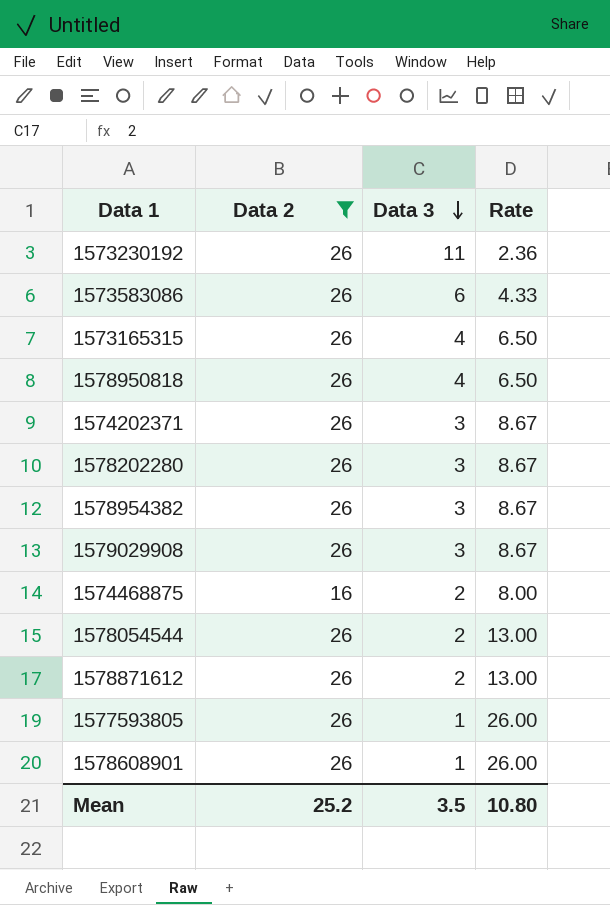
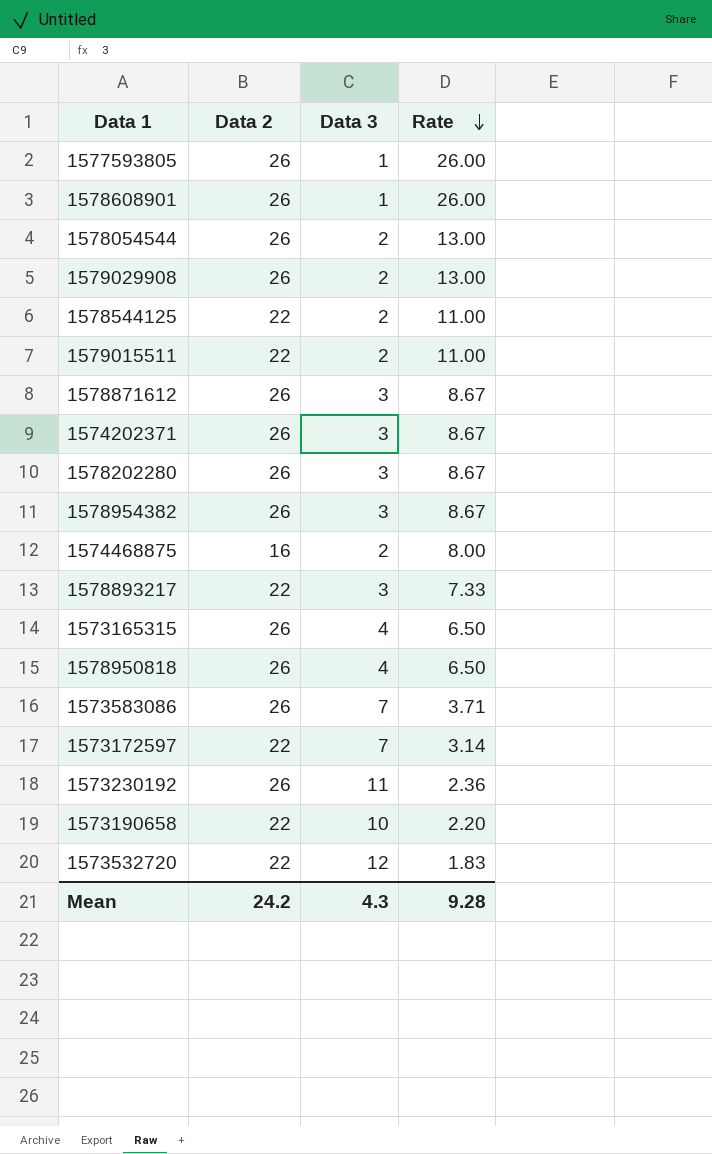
filter: Data 2 != 22 -> none
row order: Data 3 descending -> Rate descending
1579029908 | Data 3: 3 -> 2
1579029908 | Rate: 8.67 -> 13.00
1578871612 | Data 3: 2 -> 3
1578871612 | Rate: 13.00 -> 8.67
1573583086 | Data 3: 6 -> 7
1573583086 | Rate: 4.33 -> 3.71
Mean | Data 2: 25.2 -> 24.2
Mean | Data 3: 3.5 -> 4.3
Mean | Rate: 10.80 -> 9.28

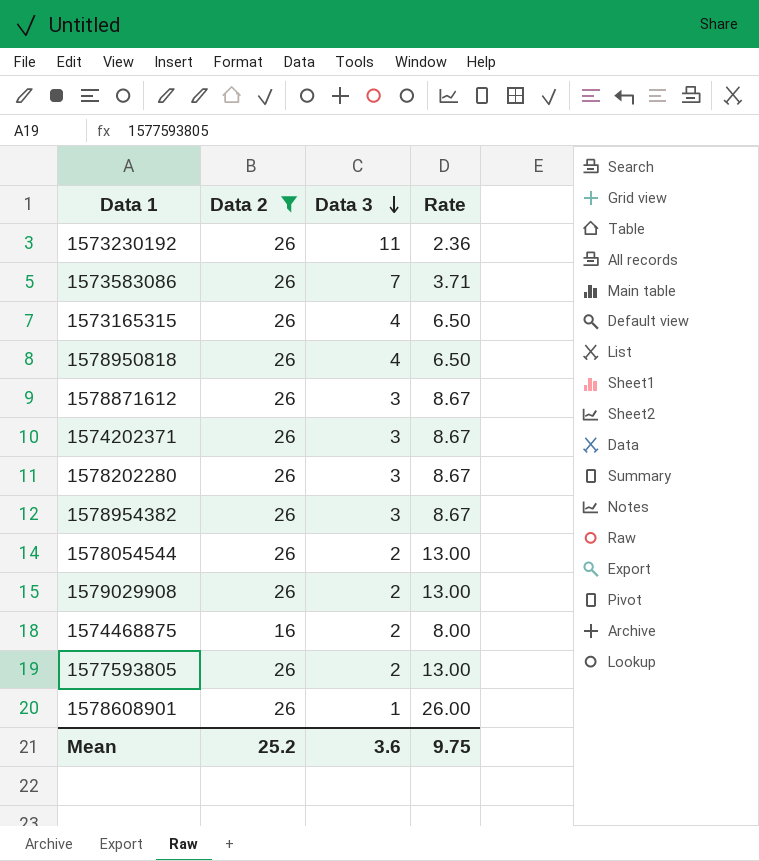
filter: none -> Data 2 != 22
row order: Rate descending -> Data 3 descending
1577593805 | Data 3: 1 -> 2
1577593805 | Rate: 26.00 -> 13.00
Mean | Data 2: 24.2 -> 25.2
Mean | Data 3: 4.3 -> 3.6
Mean | Rate: 9.28 -> 9.75

